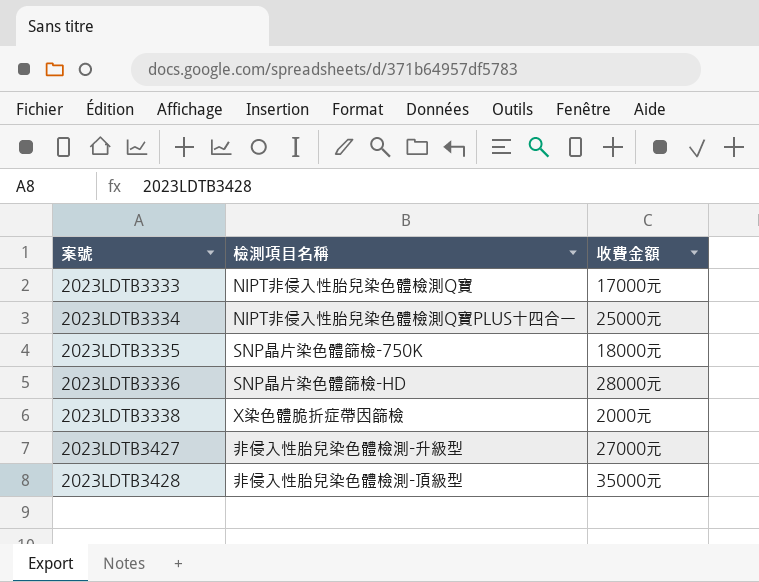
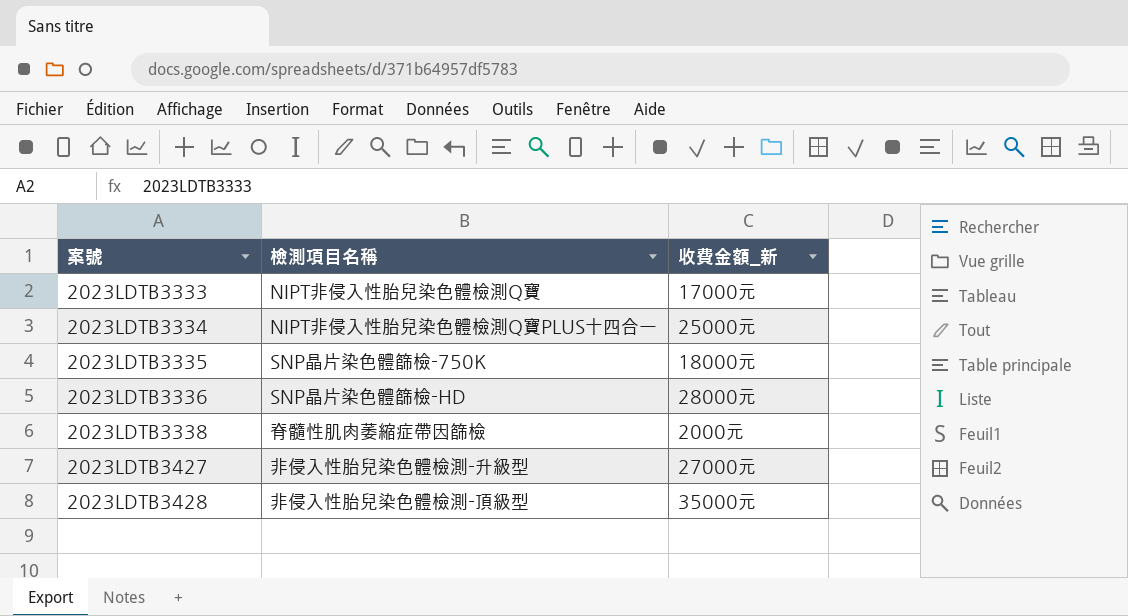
column name: 收費金額 -> 收費金額_新
2023LDTB3338 | 檢測項目名稱: X染色體脆折症帶因篩檢 -> 脊髓性肌肉萎縮症帶因篩檢

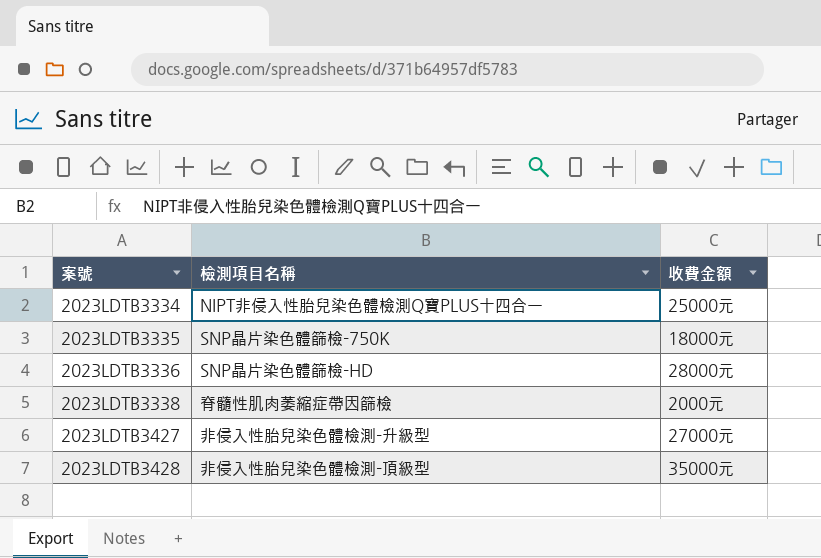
column name: 收費金額_新 -> 收費金額
row 2023LDTB3333: NIPT非侵入性胎兒染色體檢測Q寶 | 17000元 -> none

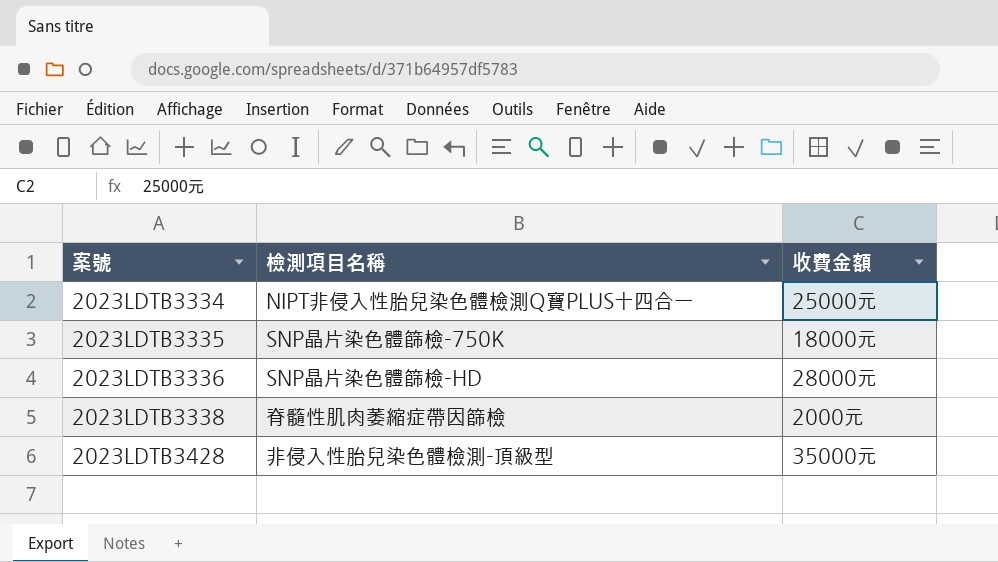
row 2023LDTB3427: 非侵入性胎兒染色體檢測-升級型 | 27000元 -> none

